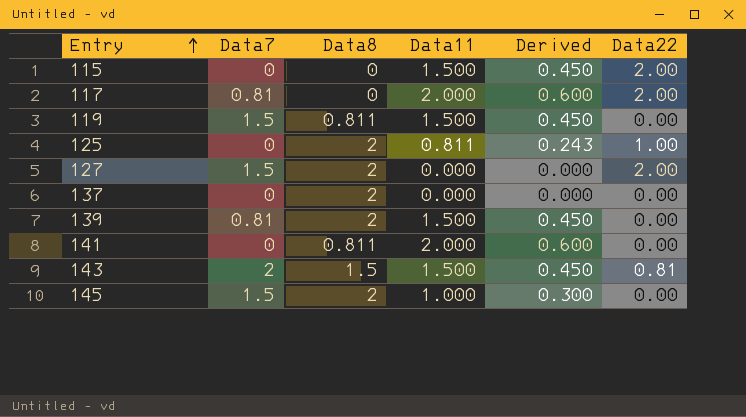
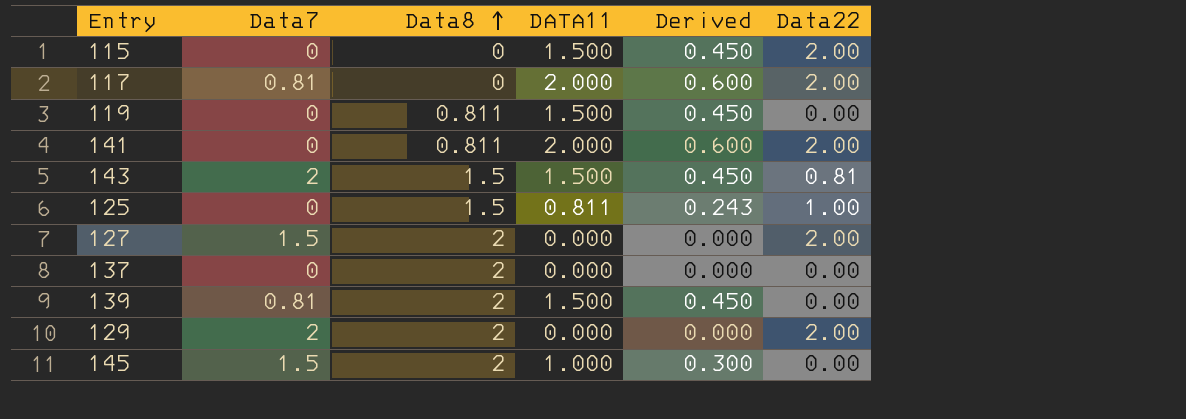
row order: Entry ascending -> Data8 ascending
column name: Data11 -> DATA11
119 | Data7: 1.5 -> 0
141 | Data22: 0.00 -> 2.00
125 | Data8: 2 -> 1.5
row 129: none -> 2 | 2 | 0.000 | 0.000 | 2.00

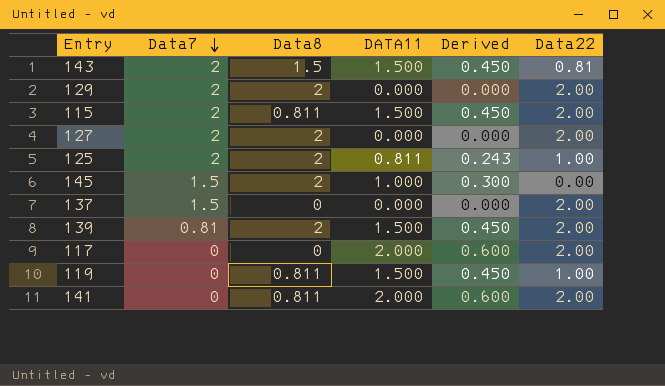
row order: Data8 ascending -> Data7 descending
115 | Data7: 0 -> 2
115 | Data8: 0 -> 0.811
127 | Data7: 1.5 -> 2
125 | Data7: 0 -> 2
125 | Data8: 1.5 -> 2
137 | Data7: 0 -> 1.5
137 | Data8: 2 -> 0
137 | Data22: 0.00 -> 2.00
139 | Data22: 0.00 -> 2.00
117 | Data7: 0.81 -> 0
119 | Data22: 0.00 -> 1.00

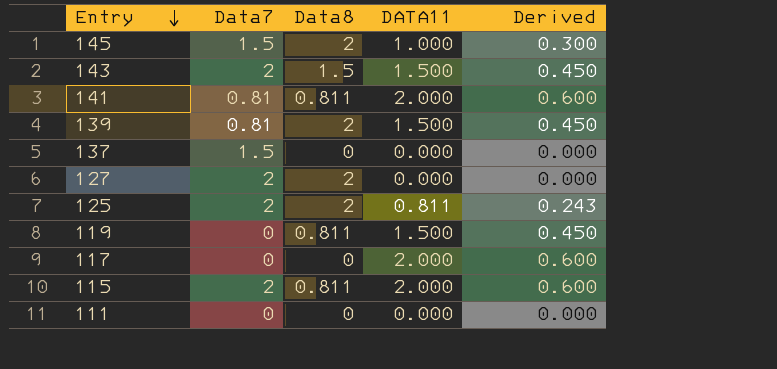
row order: Data7 descending -> Entry descending
column Data22 | position: 6 -> none
row 129: 2 | 2 | 0.000 | 0.000 | 2.00 -> none
141 | Data7: 0 -> 0.81
115 | DATA11: 1.500 -> 2.000
115 | Derived: 0.450 -> 0.600
row 111: none -> 0 | 0 | 0.000 | 0.000

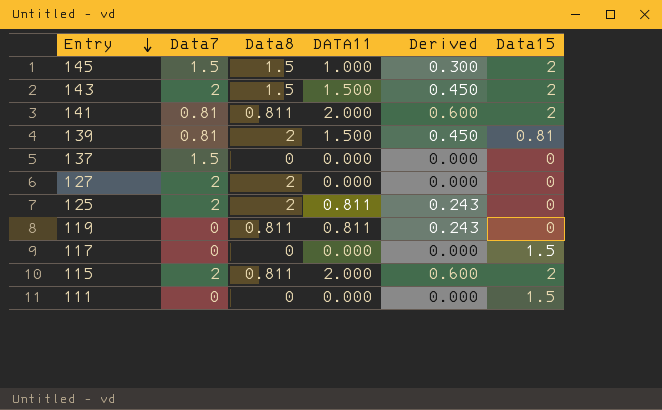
column Data15 | position: none -> 6
145 | Data8: 2 -> 1.5
119 | DATA11: 1.500 -> 0.811
119 | Derived: 0.450 -> 0.243
117 | DATA11: 2.000 -> 0.000
117 | Derived: 0.600 -> 0.000

